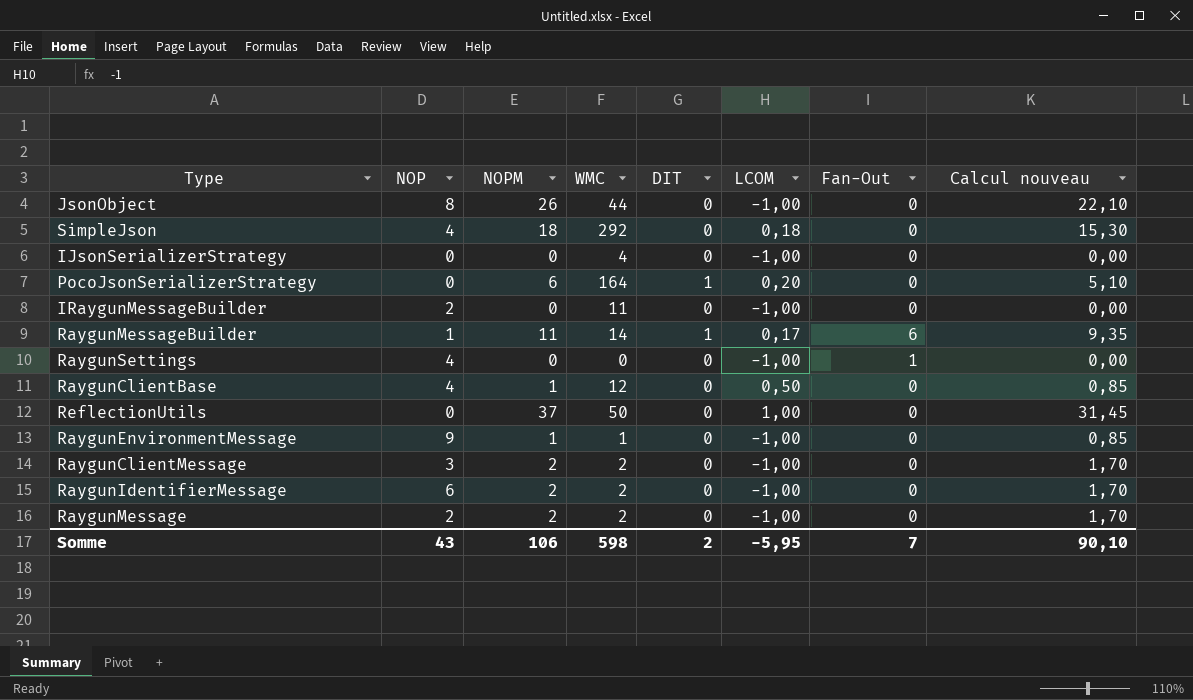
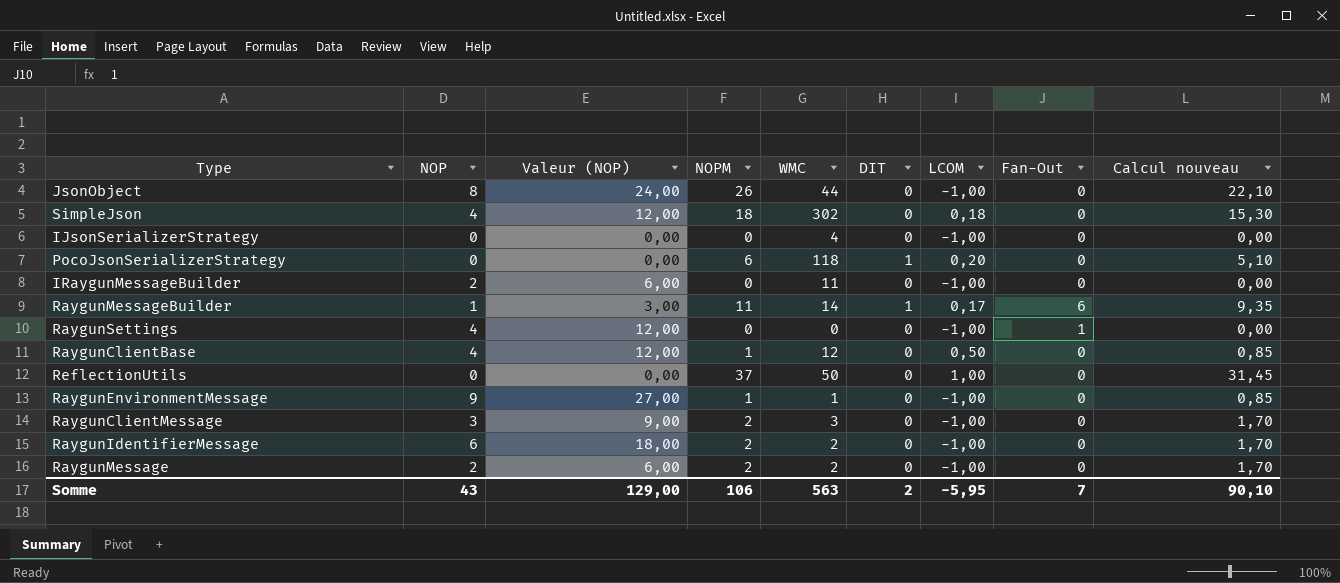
column Valeur (NOP) | formula: none -> [NOP] * 3
SimpleJson | WMC: 292 -> 302
PocoJsonSerializerStrategy | WMC: 164 -> 118
RaygunClientMessage | WMC: 2 -> 3
Somme | WMC: 598 -> 563

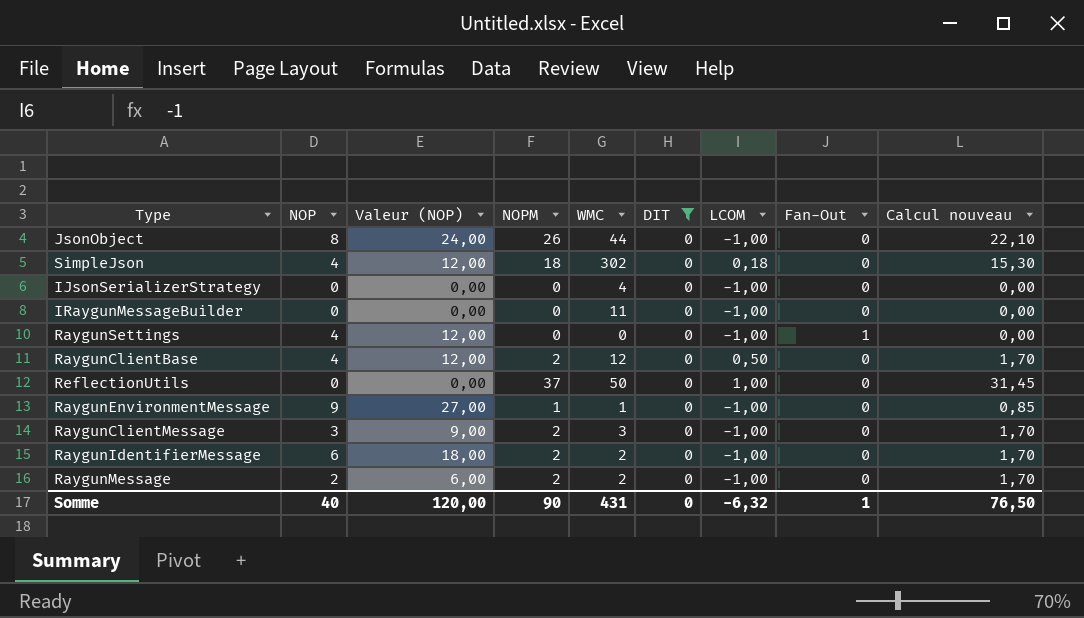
filter: none -> DIT = 0
IRaygunMessageBuilder | NOP: 2 -> 0
IRaygunMessageBuilder | Valeur (NOP): 6,00 -> 0,00
RaygunClientBase | NOPM: 1 -> 2
RaygunClientBase | Calcul nouveau: 0,85 -> 1,70
Somme | NOP: 43 -> 40
Somme | Valeur (NOP): 129,00 -> 120,00
Somme | NOPM: 106 -> 90
Somme | WMC: 563 -> 431
Somme | DIT: 2 -> 0
Somme | LCOM: -5,95 -> -6,32
Somme | Fan-Out: 7 -> 1
Somme | Calcul nouveau: 90,10 -> 76,50

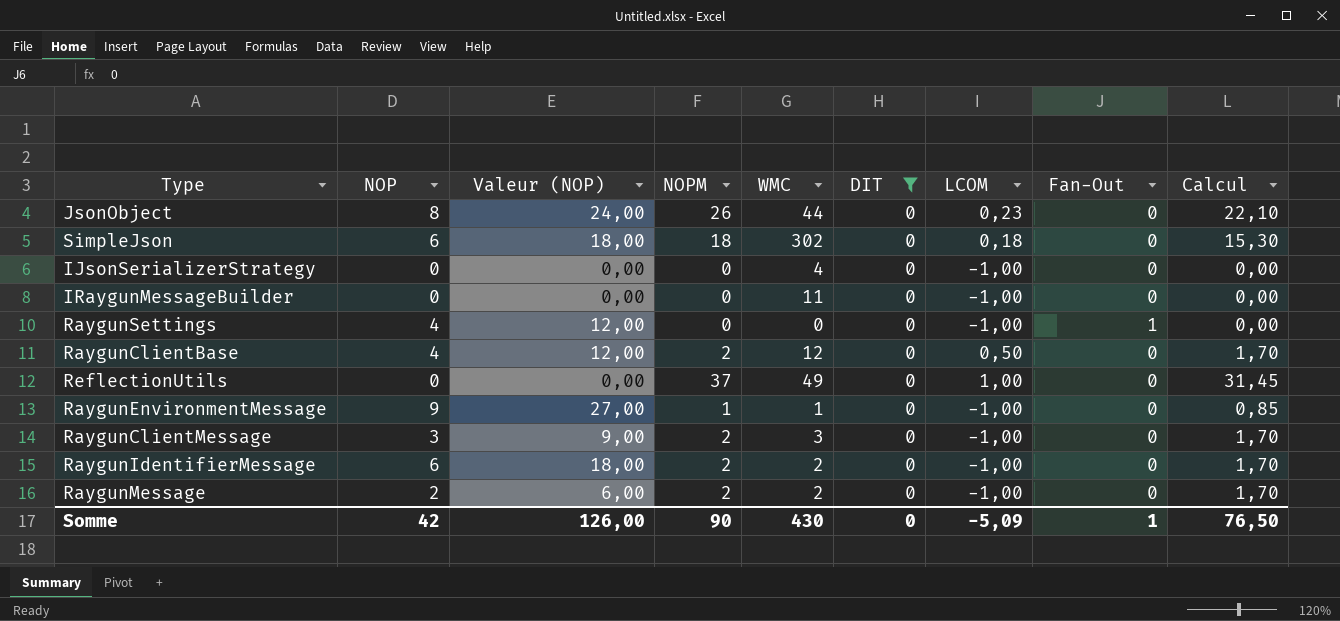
column name: Calcul nouveau -> Calcul
JsonObject | LCOM: -1,00 -> 0,23
SimpleJson | NOP: 4 -> 6
SimpleJson | Valeur (NOP): 12,00 -> 18,00
ReflectionUtils | WMC: 50 -> 49
Somme | NOP: 40 -> 42
Somme | Valeur (NOP): 120,00 -> 126,00
Somme | WMC: 431 -> 430
Somme | LCOM: -6,32 -> -5,09

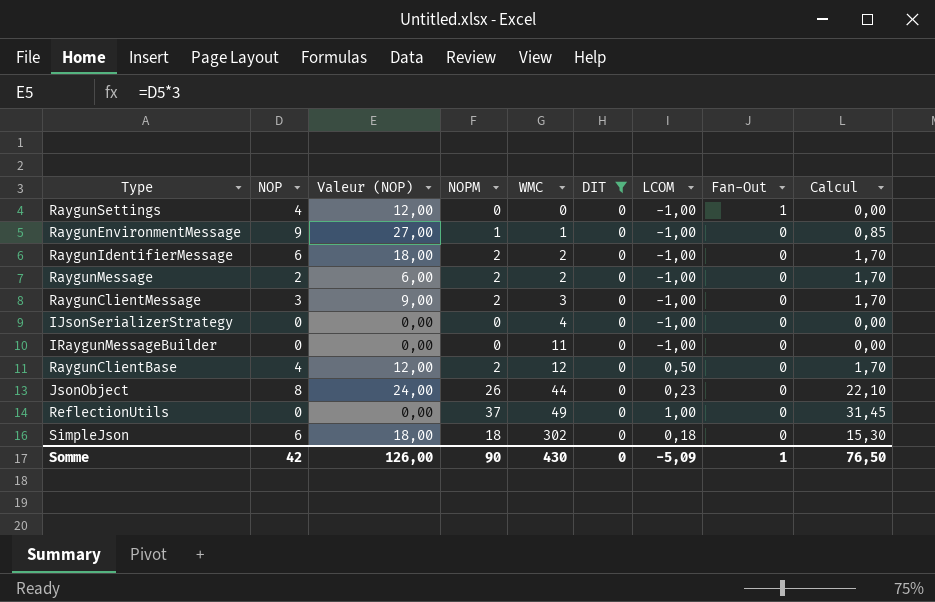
row order: none -> WMC ascending

